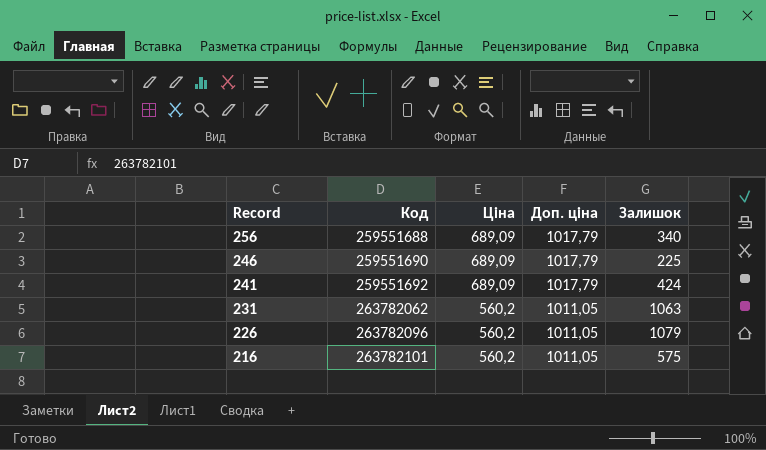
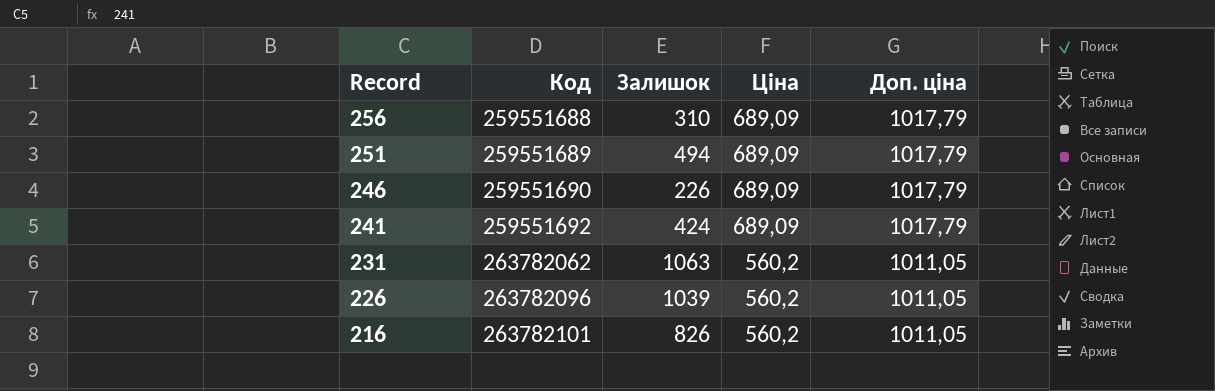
column Залишок | position: 5 -> 3
256 | Залишок: 340 -> 310
row 251: none -> 259551689 | 494 | 689,09 | 1017,79
246 | Залишок: 225 -> 226
226 | Залишок: 1079 -> 1039
216 | Залишок: 575 -> 826

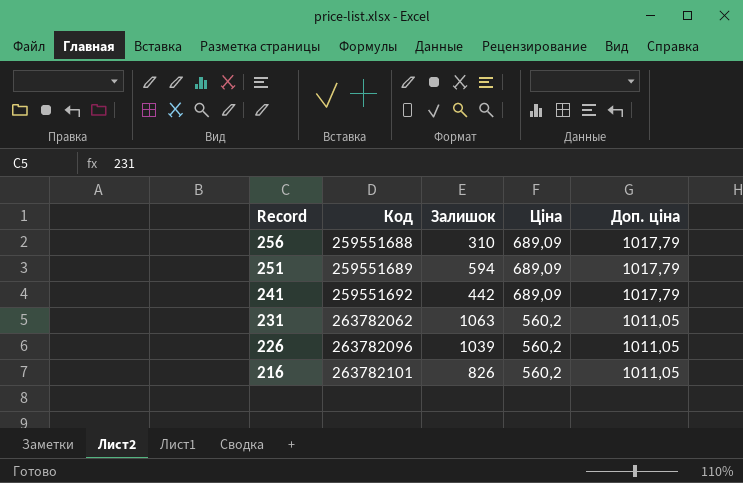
row 246: 259551690 | 226 | 689,09 | 1017,79 -> none
251 | Залишок: 494 -> 594
241 | Залишок: 424 -> 442

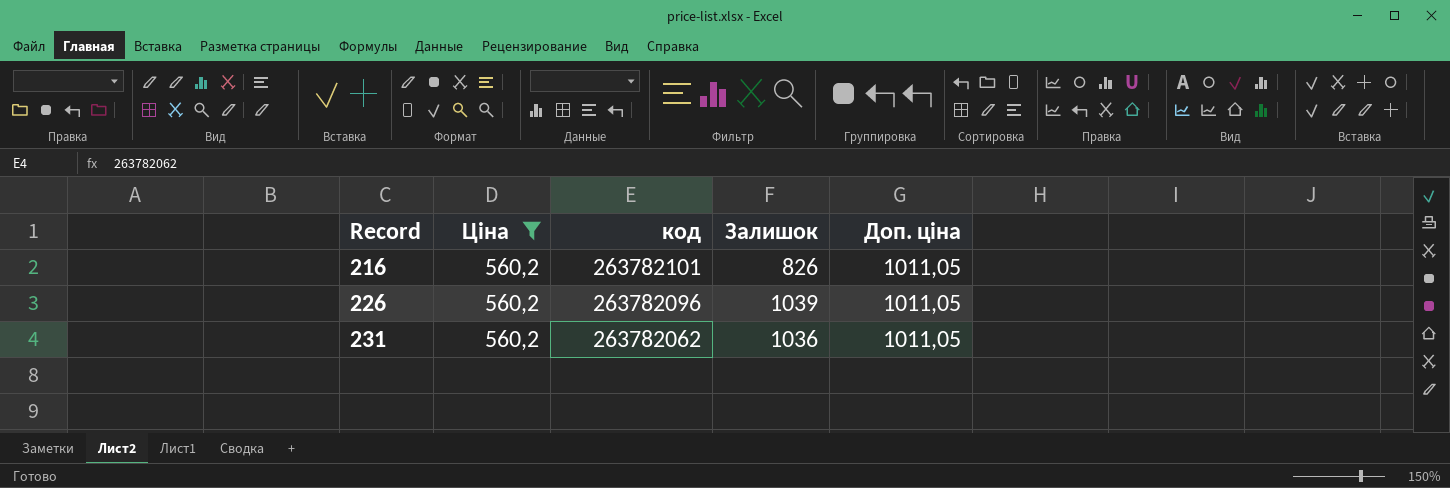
filter: none -> Ціна = 560,2
row order: Record descending -> Record ascending
column Ціна | position: 4 -> 2
column name: Код -> код
231 | Залишок: 1063 -> 1036

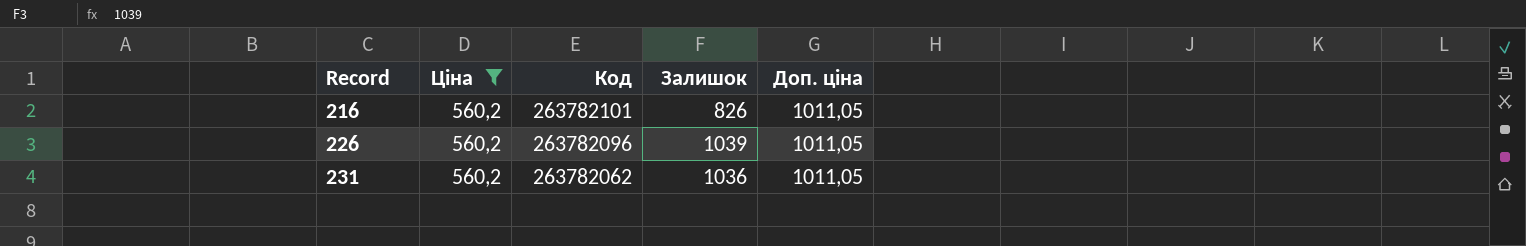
column name: код -> Код

